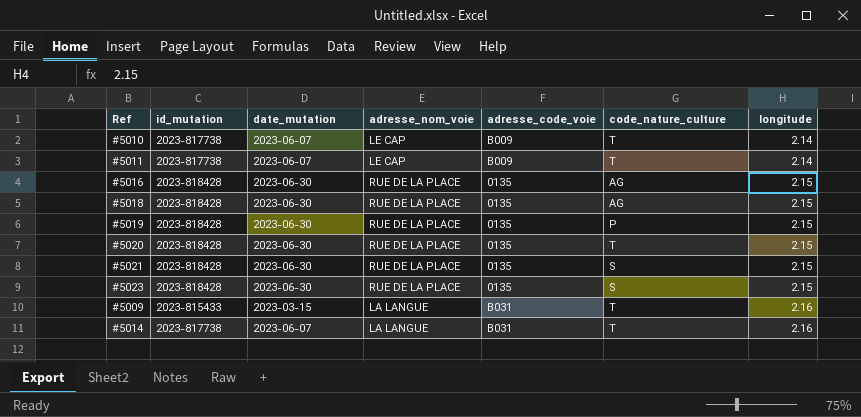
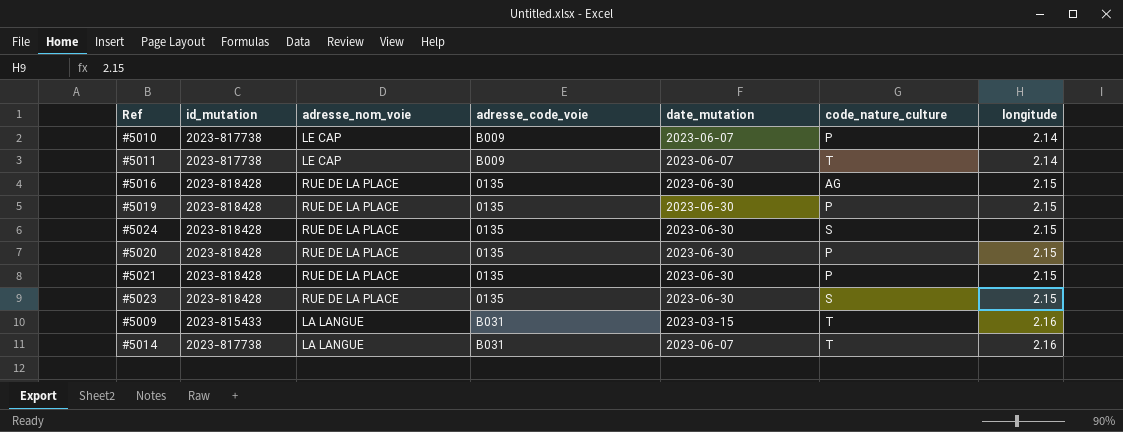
column date_mutation | position: 3 -> 5
row #5018: 2023-818428 | 2023-06-30 | RUE DE LA PLACE | 0135 | AG | 2.15 -> none
#5010 | code_nature_culture: T -> P
row #5024: none -> 2023-818428 | RUE DE LA PLACE | 0135 | 2023-06-30 | S | 2.15
#5020 | code_nature_culture: T -> P
#5021 | code_nature_culture: S -> P

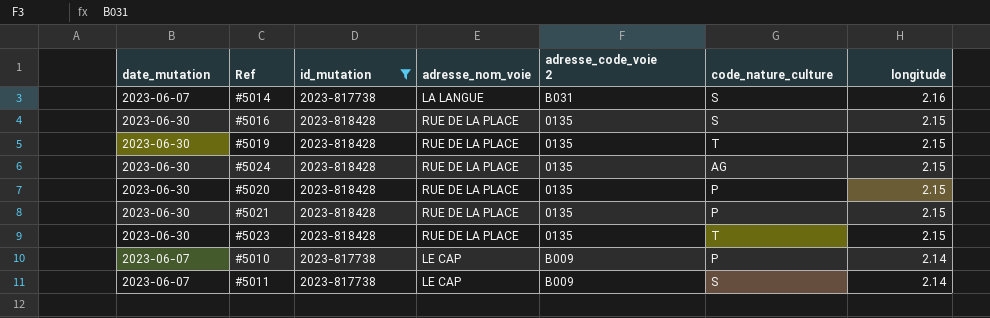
filter: none -> id_mutation != 2023-815433
row order: longitude ascending -> longitude descending
column date_mutation | position: 5 -> 1
column name: adresse_code_voie -> adresse_code_voie 2
#5014 | code_nature_culture: T -> S
#5016 | code_nature_culture: AG -> S
#5019 | code_nature_culture: P -> T
#5024 | code_nature_culture: S -> AG
#5023 | code_nature_culture: S -> T
#5011 | code_nature_culture: T -> S

